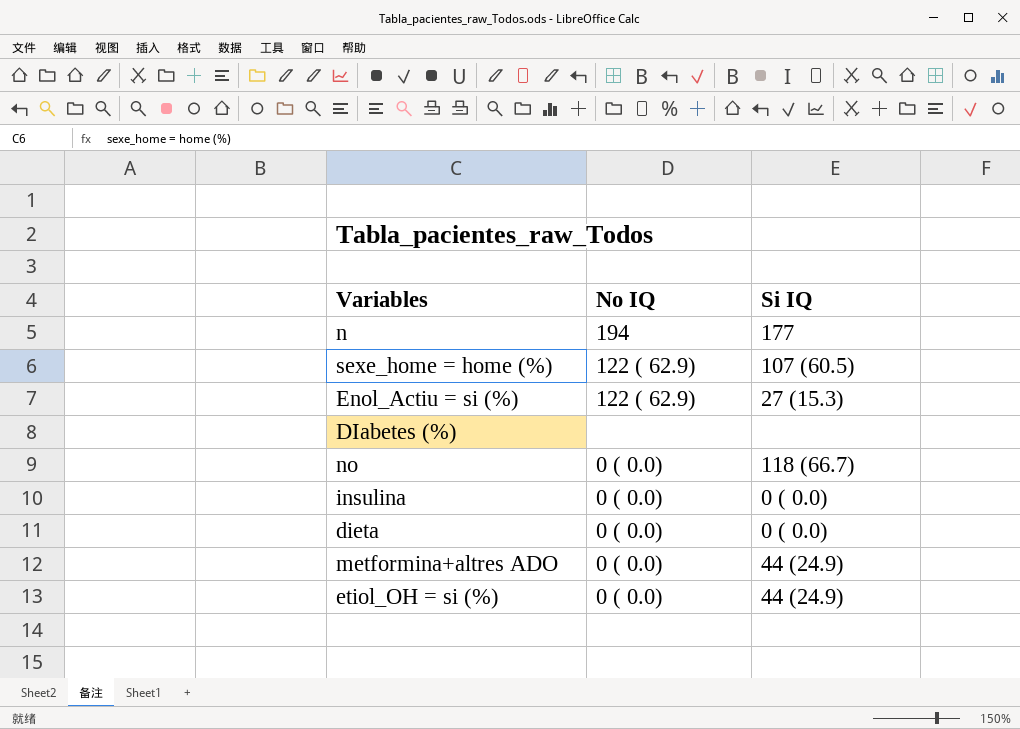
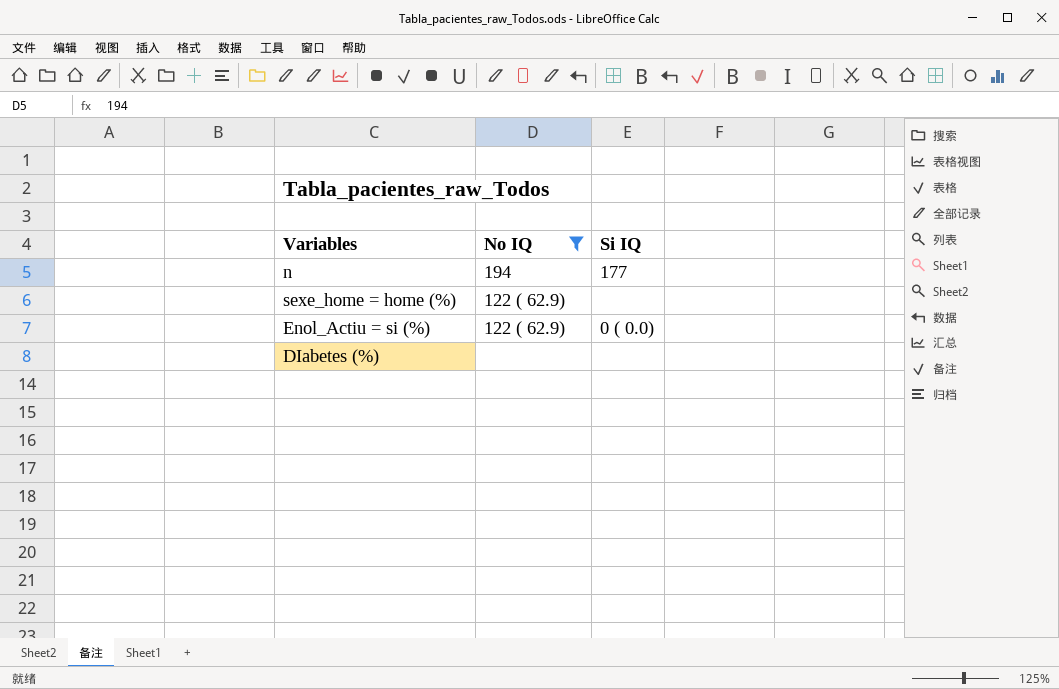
filter: none -> No IQ != 0 ( 0.0)
sexe_home = home (%) | Si IQ: 107 (60.5) -> none
Enol_Actiu = si (%) | Si IQ: 27 (15.3) -> 0 ( 0.0)

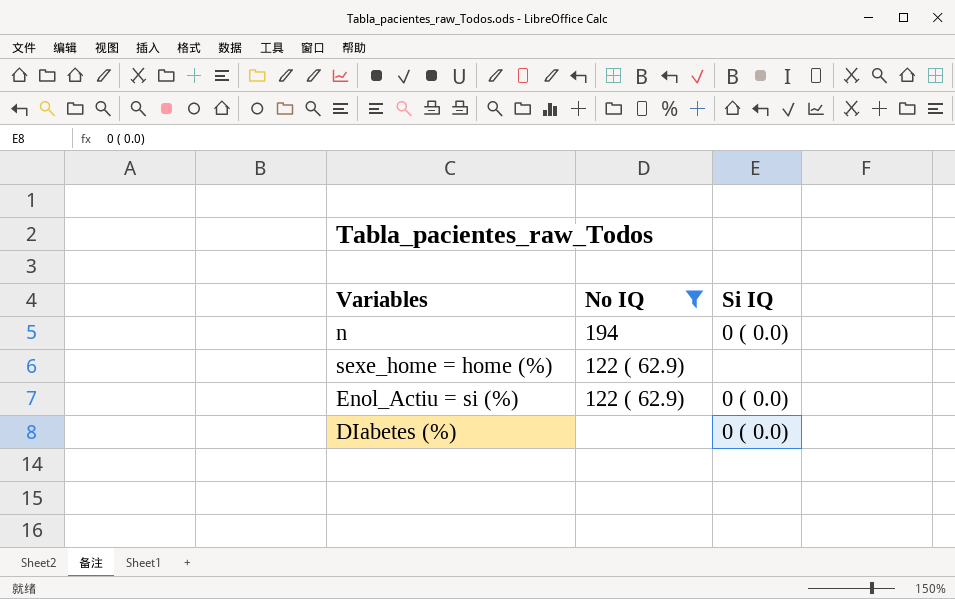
n | Si IQ: 177 -> 0 ( 0.0)
DIabetes (%) | Si IQ: none -> 0 ( 0.0)

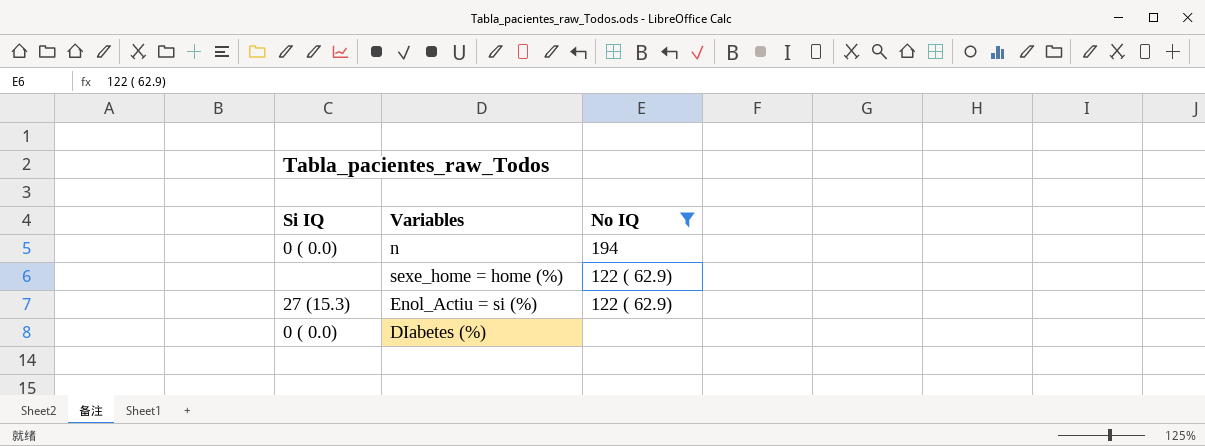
column Si IQ | position: 3 -> 1
Enol_Actiu = si (%) | Si IQ: 0 ( 0.0) -> 27 (15.3)

